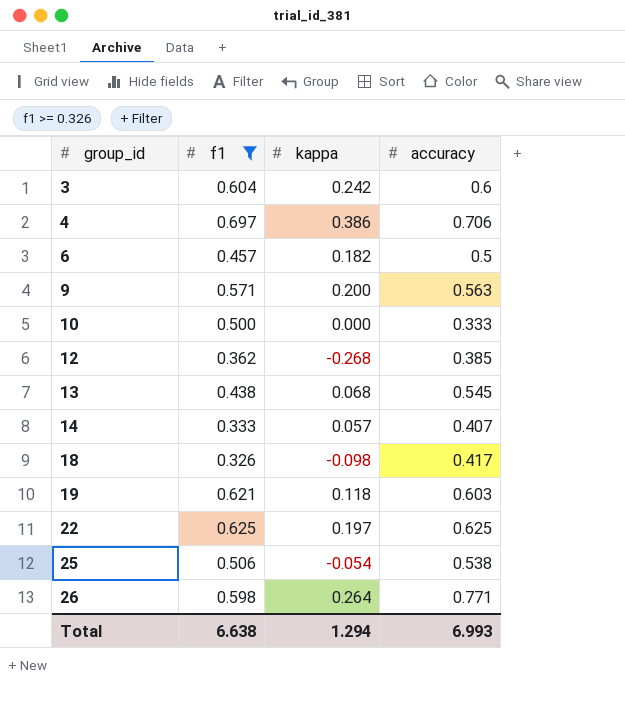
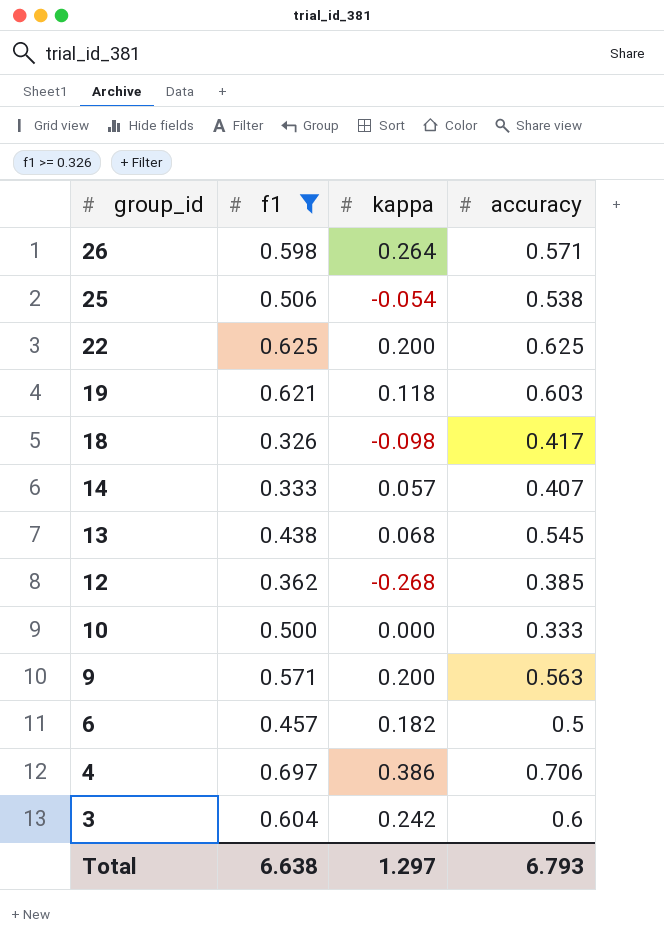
row order: group_id ascending -> group_id descending
26 | accuracy: 0.771 -> 0.571
22 | kappa: 0.197 -> 0.200
Total | kappa: 1.294 -> 1.297
Total | accuracy: 6.993 -> 6.793

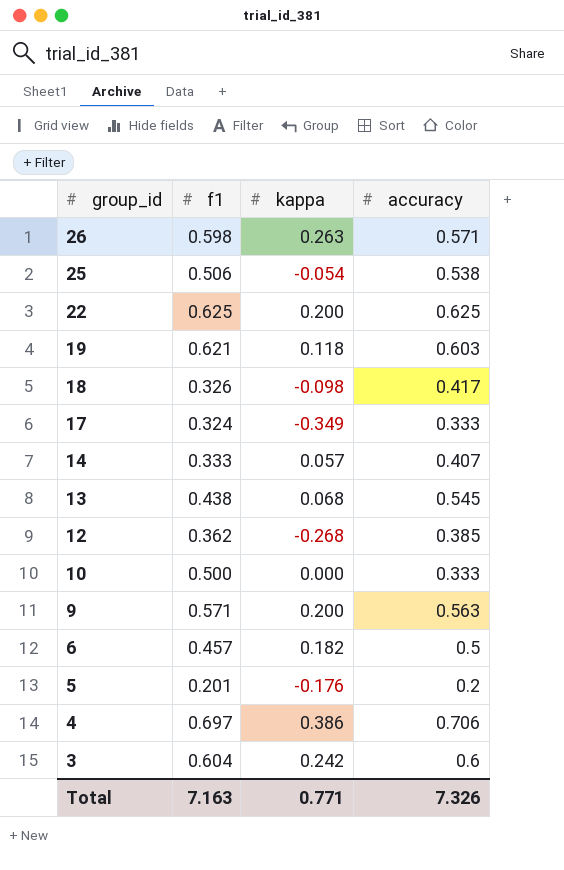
filter: f1 >= 0.326 -> none
26 | kappa: 0.264 -> 0.263
Total | f1: 6.638 -> 7.163
Total | kappa: 1.297 -> 0.771
Total | accuracy: 6.793 -> 7.326

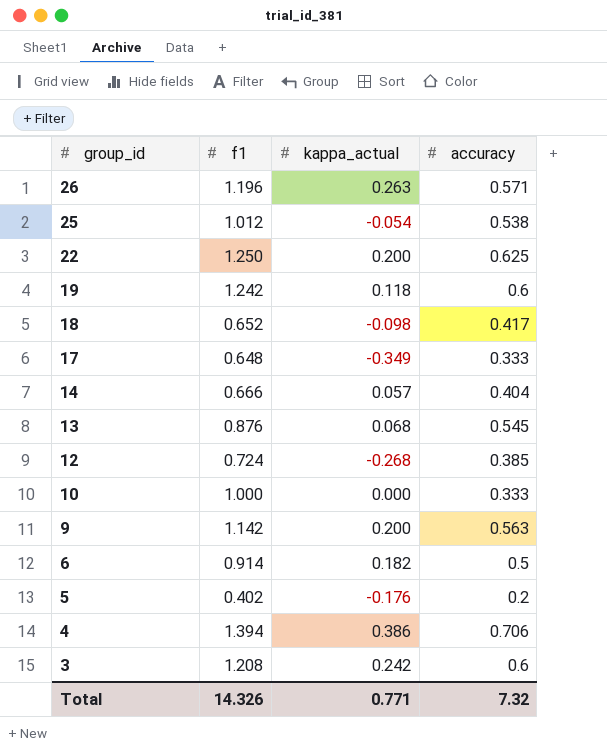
column name: kappa -> kappa_actual
26 | f1: 0.598 -> 1.196
25 | f1: 0.506 -> 1.012
22 | f1: 0.625 -> 1.250
19 | f1: 0.621 -> 1.242
19 | accuracy: 0.603 -> 0.6
18 | f1: 0.326 -> 0.652
17 | f1: 0.324 -> 0.648
14 | f1: 0.333 -> 0.666
14 | accuracy: 0.407 -> 0.404
13 | f1: 0.438 -> 0.876
12 | f1: 0.362 -> 0.724
10 | f1: 0.500 -> 1.000
9 | f1: 0.571 -> 1.142
6 | f1: 0.457 -> 0.914
5 | f1: 0.201 -> 0.402
4 | f1: 0.697 -> 1.394
3 | f1: 0.604 -> 1.208
Total | f1: 7.163 -> 14.326
Total | accuracy: 7.326 -> 7.32

